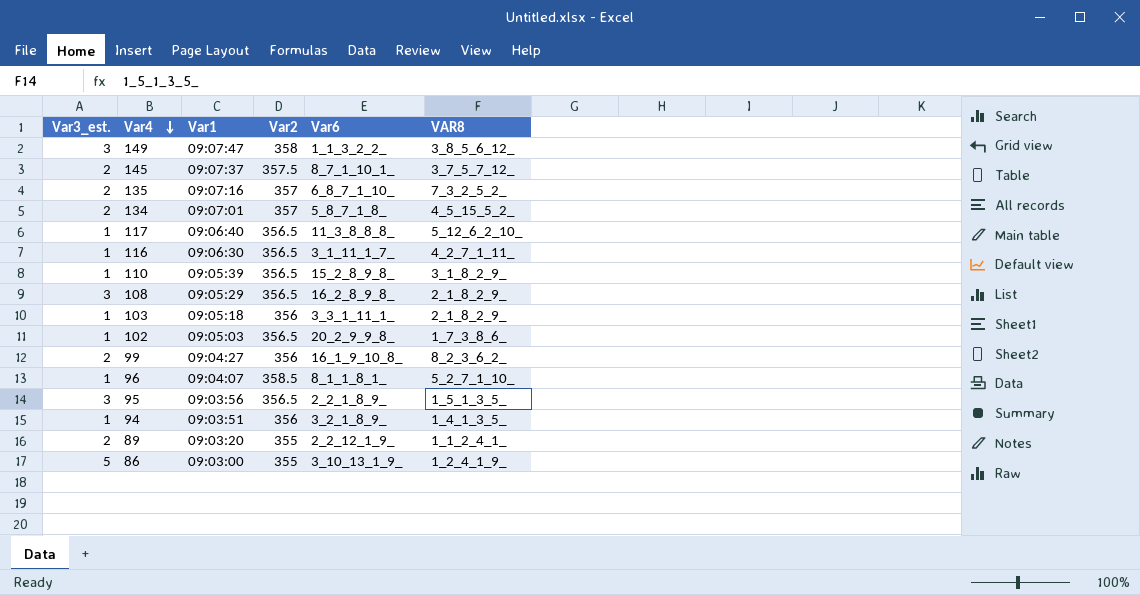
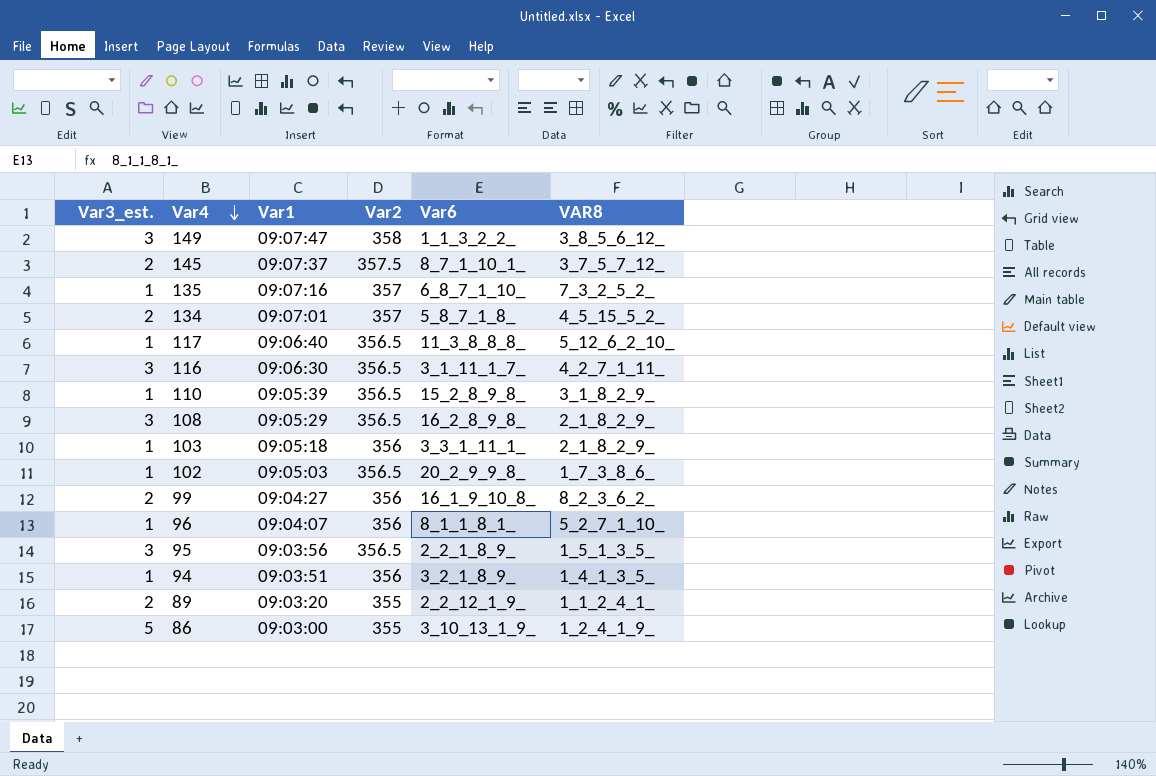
135 | Var3_est.: 2 -> 1
116 | Var3_est.: 1 -> 3
96 | Var2: 358.5 -> 356

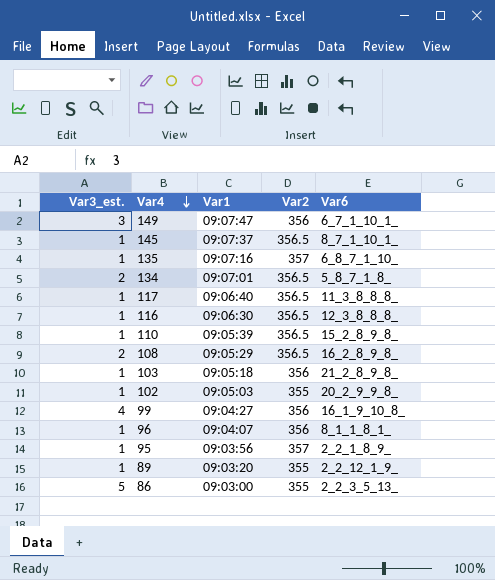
column VAR8 | position: 6 -> none
row 94: 1 | 09:03:51 | 356 | 3_2_1_8_9_ | 1_4_1_3_5_ -> none
149 | Var2: 358 -> 356
149 | Var6: 1_1_3_2_2_ -> 6_7_1_10_1_
145 | Var3_est.: 2 -> 1
145 | Var2: 357.5 -> 356.5
134 | Var2: 357 -> 356.5
116 | Var3_est.: 3 -> 1
116 | Var6: 3_1_11_1_7_ -> 12_3_8_8_8_
108 | Var3_est.: 3 -> 2
103 | Var6: 3_3_1_11_1_ -> 21_2_8_9_8_
102 | Var2: 356.5 -> 355
99 | Var3_est.: 2 -> 4
95 | Var3_est.: 3 -> 1
95 | Var2: 356.5 -> 357
89 | Var3_est.: 2 -> 1
86 | Var6: 3_10_13_1_9_ -> 2_2_3_5_13_

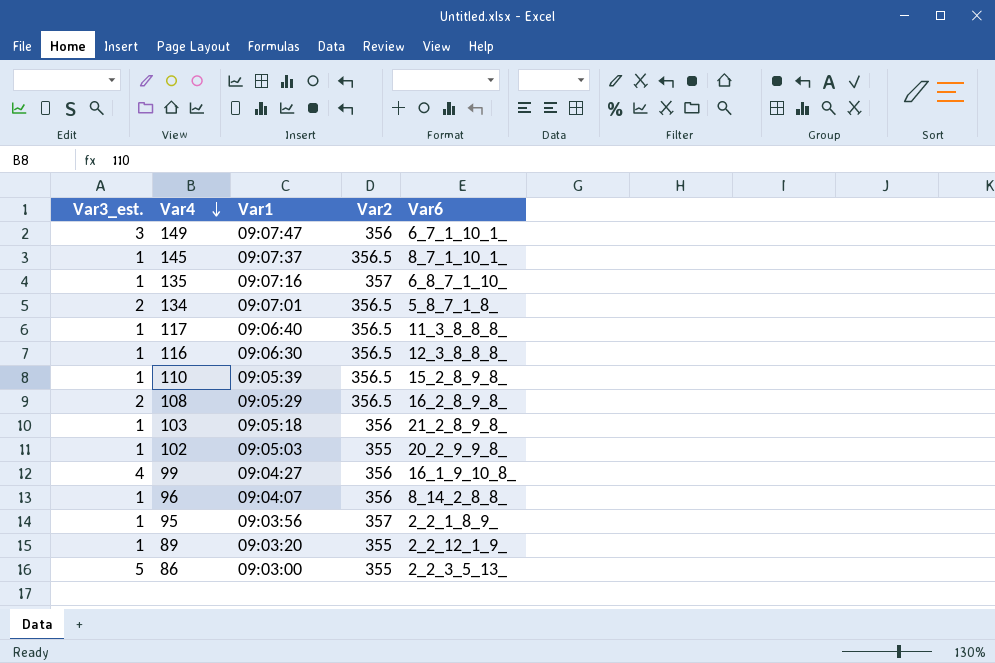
96 | Var6: 8_1_1_8_1_ -> 8_14_2_8_8_

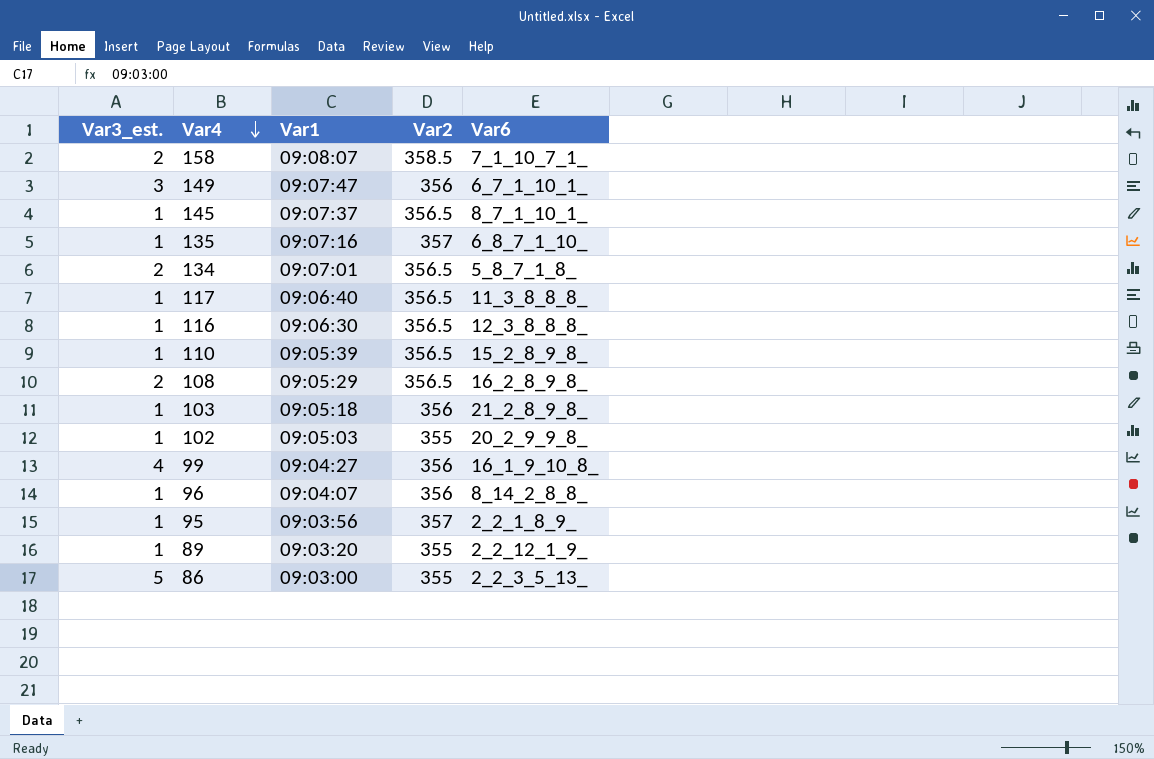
row 158: none -> 2 | 09:08:07 | 358.5 | 7_1_10_7_1_

